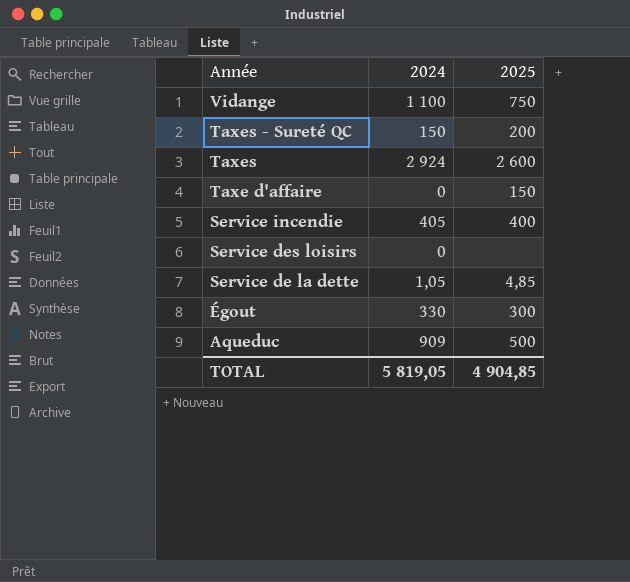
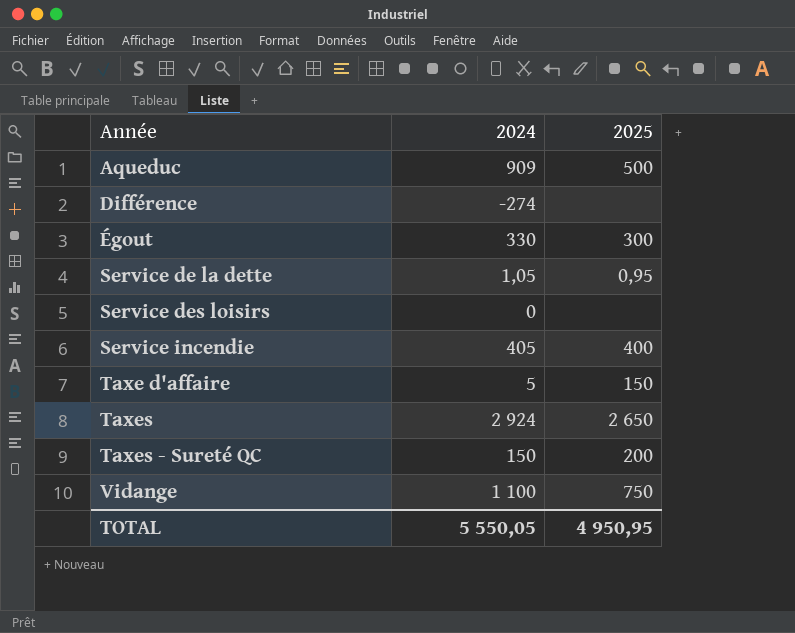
row order: Année descending -> Année ascending
row Différence: none -> -274 | none
Service de la dette | 2025: 4,85 -> 0,95
Taxe d'affaire | 2024: 0 -> 5
Taxes | 2025: 2 600 -> 2 650
TOTAL | 2024: 5 819,05 -> 5 550,05
TOTAL | 2025: 4 904,85 -> 4 950,95

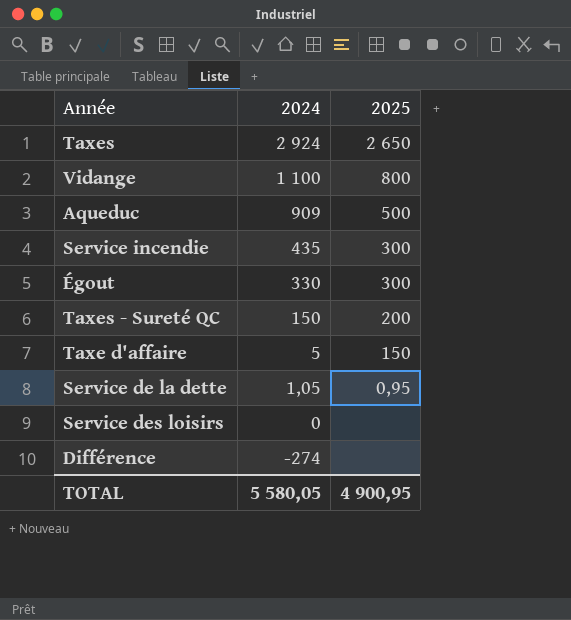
row order: Année ascending -> 2024 descending
Vidange | 2025: 750 -> 800
Service incendie | 2024: 405 -> 435
Service incendie | 2025: 400 -> 300
TOTAL | 2024: 5 550,05 -> 5 580,05
TOTAL | 2025: 4 950,95 -> 4 900,95

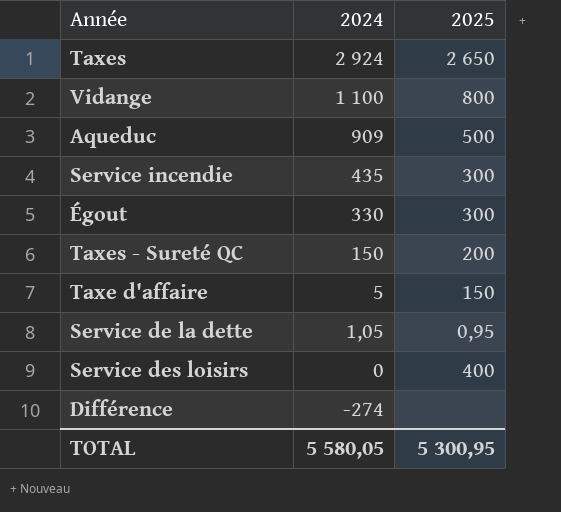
Service des loisirs | 2025: none -> 400
TOTAL | 2025: 4 900,95 -> 5 300,95

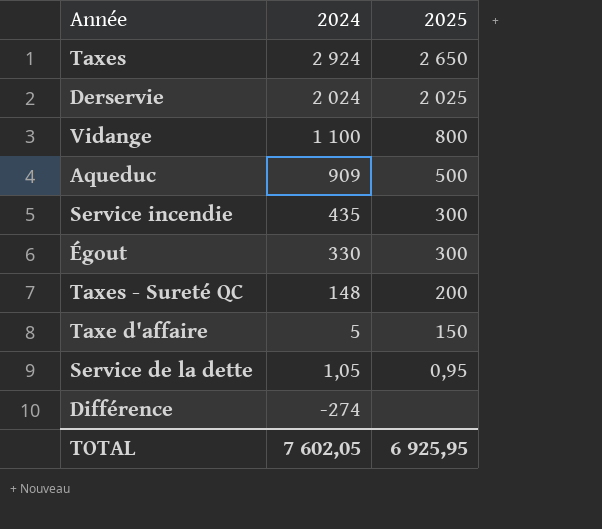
row Service des loisirs: 0 | 400 -> none
row Derservie: none -> 2 024 | 2 025
Taxes - Sureté QC | 2024: 150 -> 148
TOTAL | 2024: 5 580,05 -> 7 602,05
TOTAL | 2025: 5 300,95 -> 6 925,95

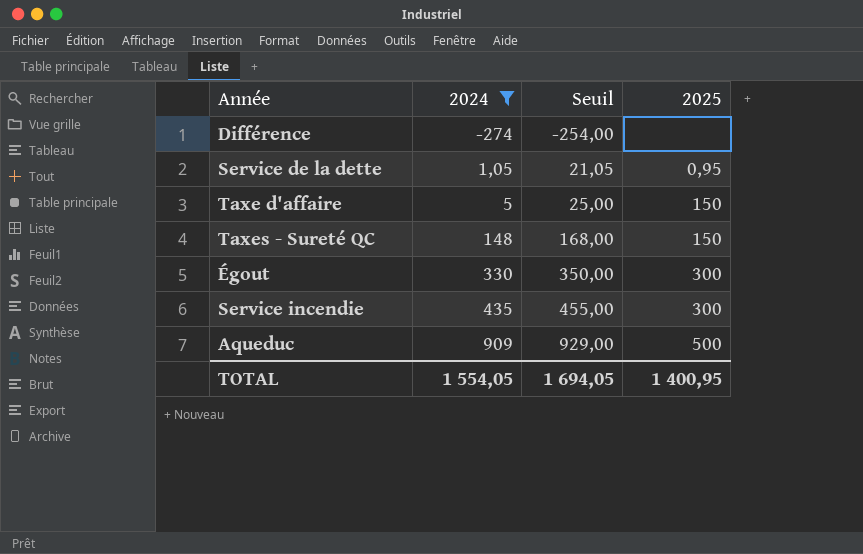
filter: none -> 2024 <= 909
row order: 2024 descending -> 2024 ascending
column Seuil | formula: none -> [2024] + 20
Taxes - Sureté QC | 2025: 200 -> 150
TOTAL | 2024: 7 602,05 -> 1 554,05
TOTAL | 2025: 6 925,95 -> 1 400,95

